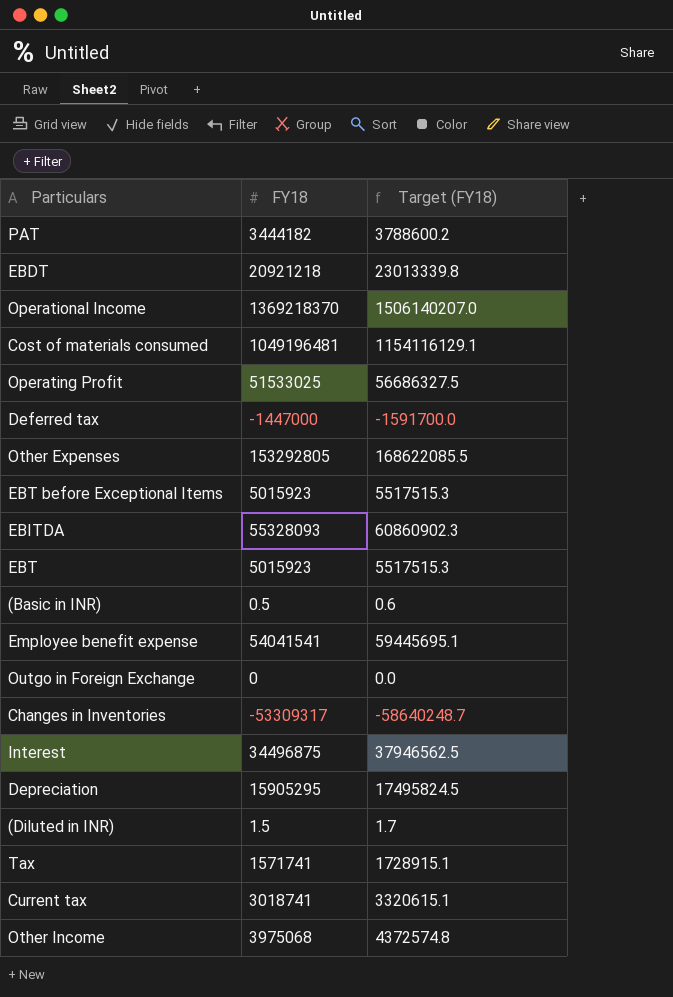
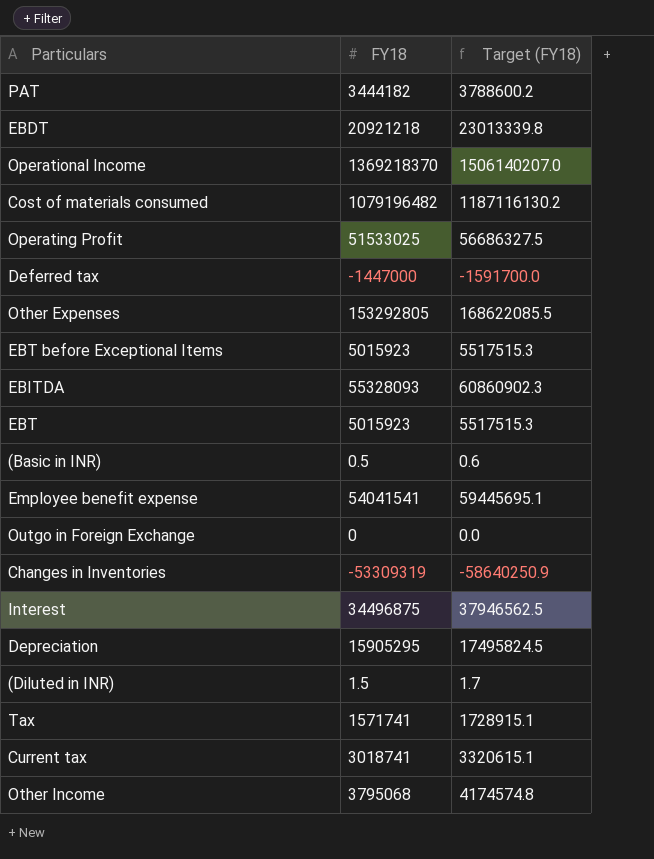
Cost of materials consumed | FY18: 1049196481 -> 1079196482
Cost of materials consumed | Target (FY18): 1154116129.1 -> 1187116130.2
Changes in Inventories | FY18: -53309317 -> -53309319
Changes in Inventories | Target (FY18): -58640248.7 -> -58640250.9
Other Income | FY18: 3975068 -> 3795068
Other Income | Target (FY18): 4372574.8 -> 4174574.8

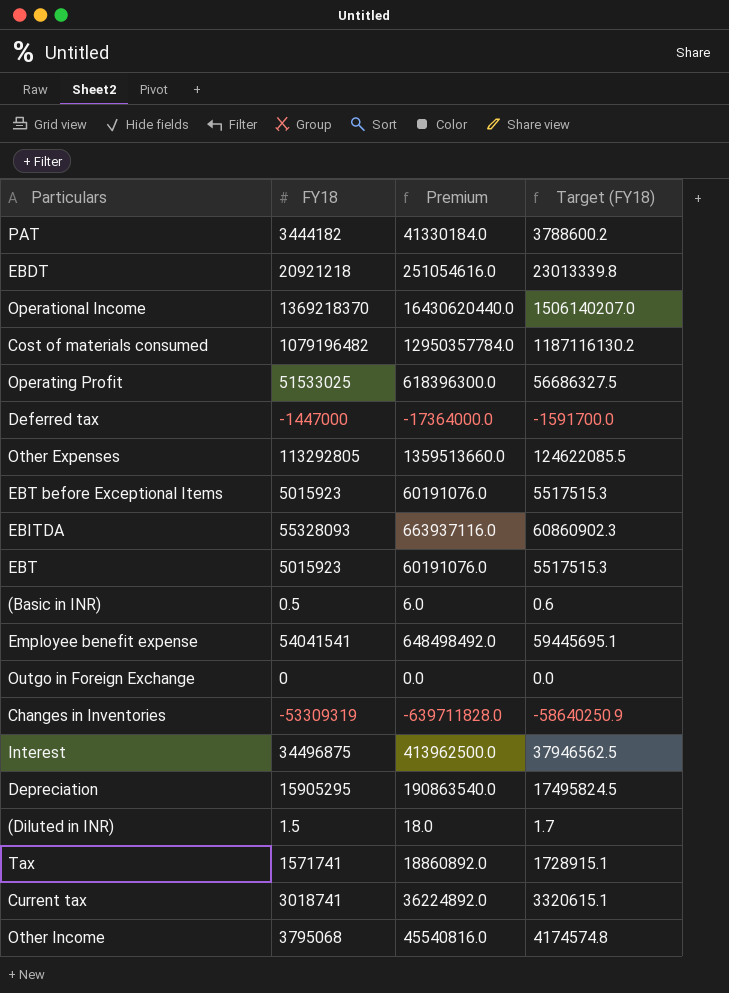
column Premium | formula: none -> [FY18] * 12
Other Expenses | FY18: 153292805 -> 113292805
Other Expenses | Target (FY18): 168622085.5 -> 124622085.5

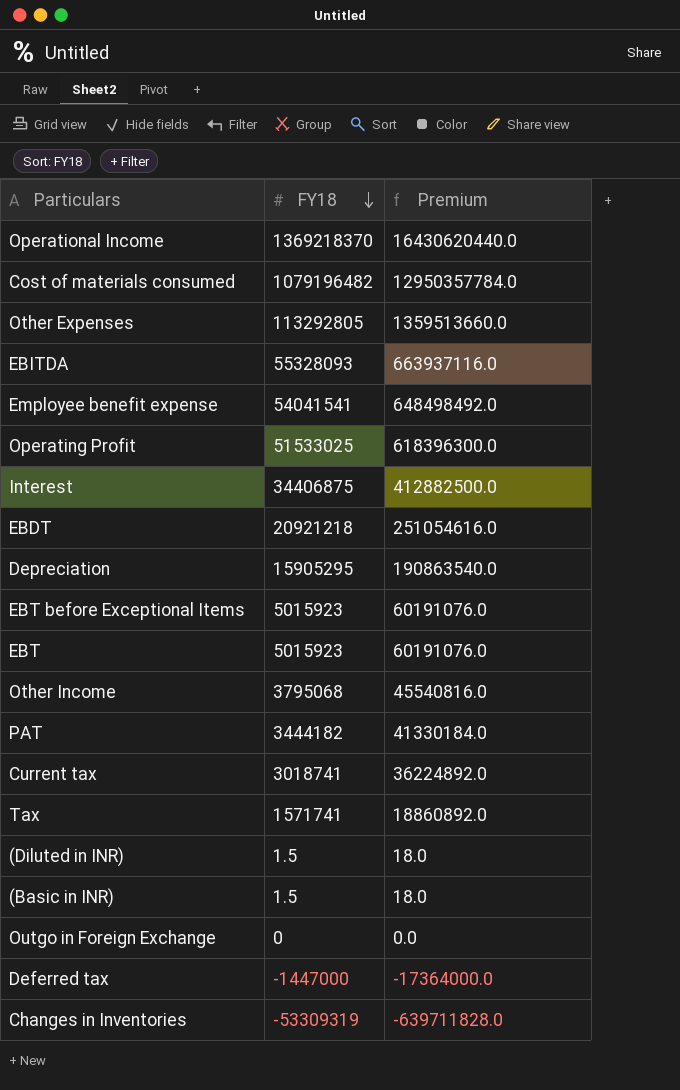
row order: none -> FY18 descending
column Target (FY18) | formula: [FY18] * 1.1 -> none
Interest | FY18: 34496875 -> 34406875
Interest | Premium: 413962500.0 -> 412882500.0
(Basic in INR) | FY18: 0.5 -> 1.5
(Basic in INR) | Premium: 6.0 -> 18.0

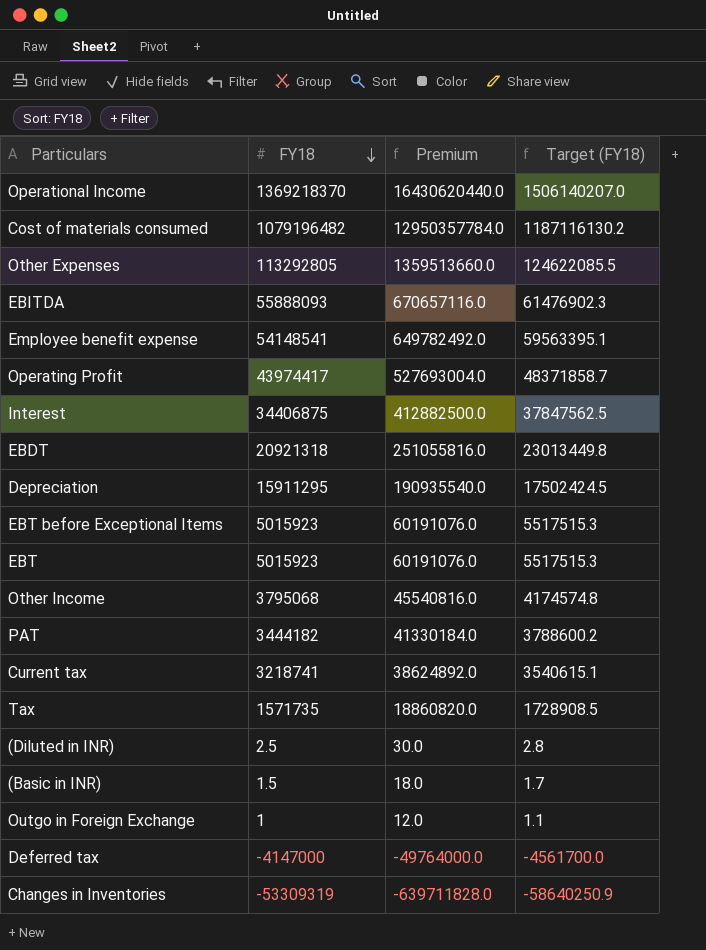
column Target (FY18) | formula: none -> [FY18] * 1.1
EBITDA | FY18: 55328093 -> 55888093
EBITDA | Premium: 663937116.0 -> 670657116.0
Employee benefit expense | FY18: 54041541 -> 54148541
Employee benefit expense | Premium: 648498492.0 -> 649782492.0
Operating Profit | FY18: 51533025 -> 43974417
Operating Profit | Premium: 618396300.0 -> 527693004.0
EBDT | FY18: 20921218 -> 20921318
EBDT | Premium: 251054616.0 -> 251055816.0
Depreciation | FY18: 15905295 -> 15911295
Depreciation | Premium: 190863540.0 -> 190935540.0
Current tax | FY18: 3018741 -> 3218741
Current tax | Premium: 36224892.0 -> 38624892.0
Tax | FY18: 1571741 -> 1571735
Tax | Premium: 18860892.0 -> 18860820.0
(Diluted in INR) | FY18: 1.5 -> 2.5
(Diluted in INR) | Premium: 18.0 -> 30.0
Outgo in Foreign Exchange | FY18: 0 -> 1
Outgo in Foreign Exchange | Premium: 0.0 -> 12.0
Deferred tax | FY18: -1447000 -> -4147000
Deferred tax | Premium: -17364000.0 -> -49764000.0

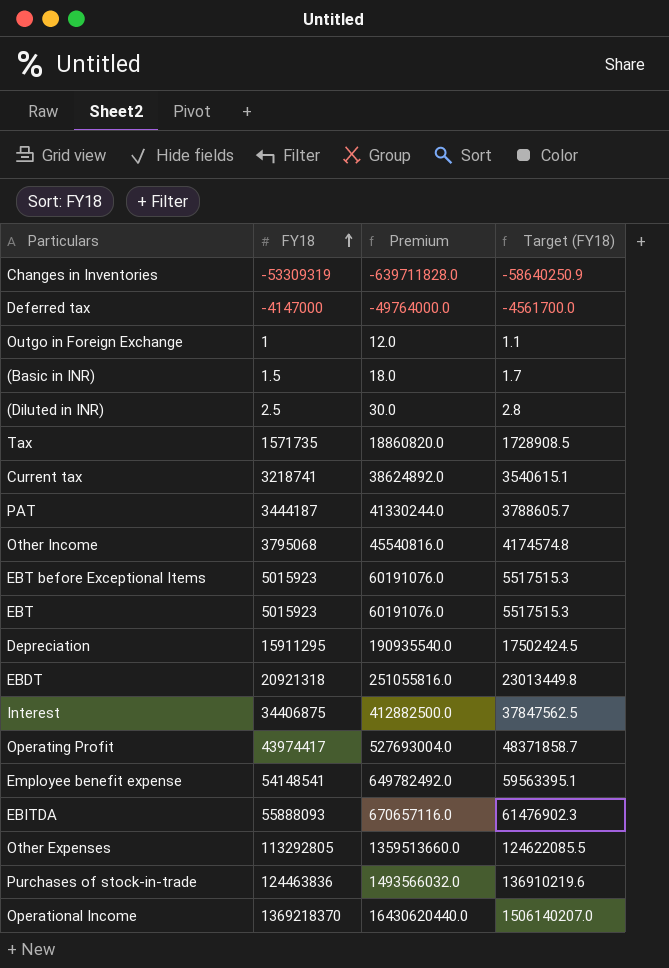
row order: FY18 descending -> FY18 ascending
row Cost of materials consumed: 1079196482 | 12950357784.0 | 1187116130.2 -> none
PAT | FY18: 3444182 -> 3444187
PAT | Premium: 41330184.0 -> 41330244.0
PAT | Target (FY18): 3788600.2 -> 3788605.7
row Purchases of stock-in-trade: none -> 124463836 | 1493566032.0 | 136910219.6

